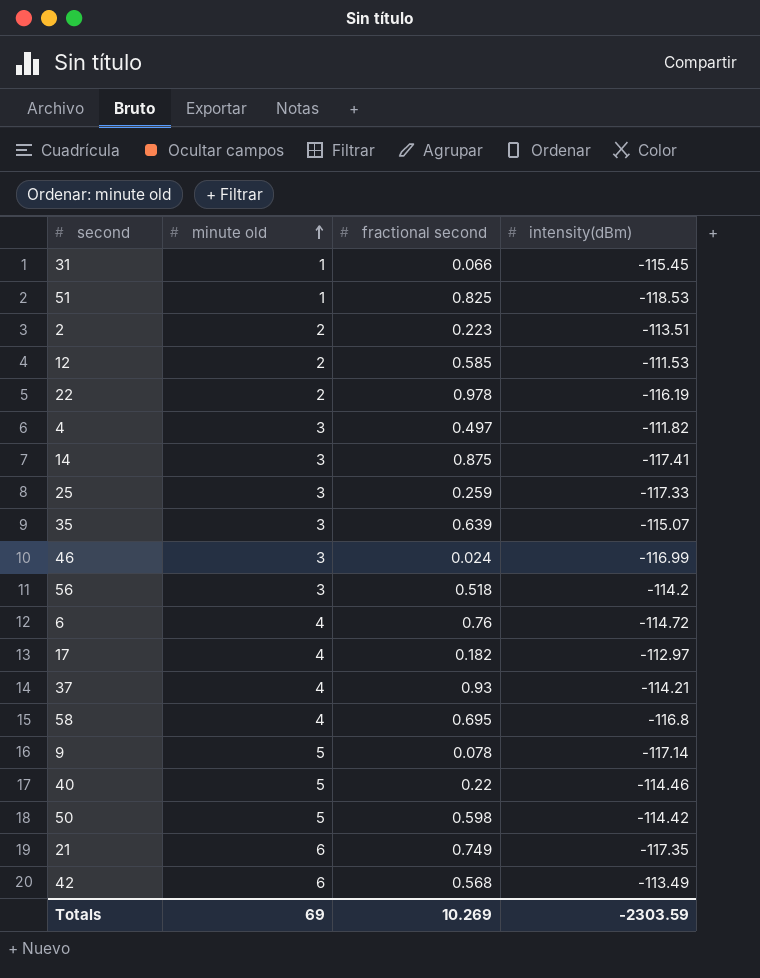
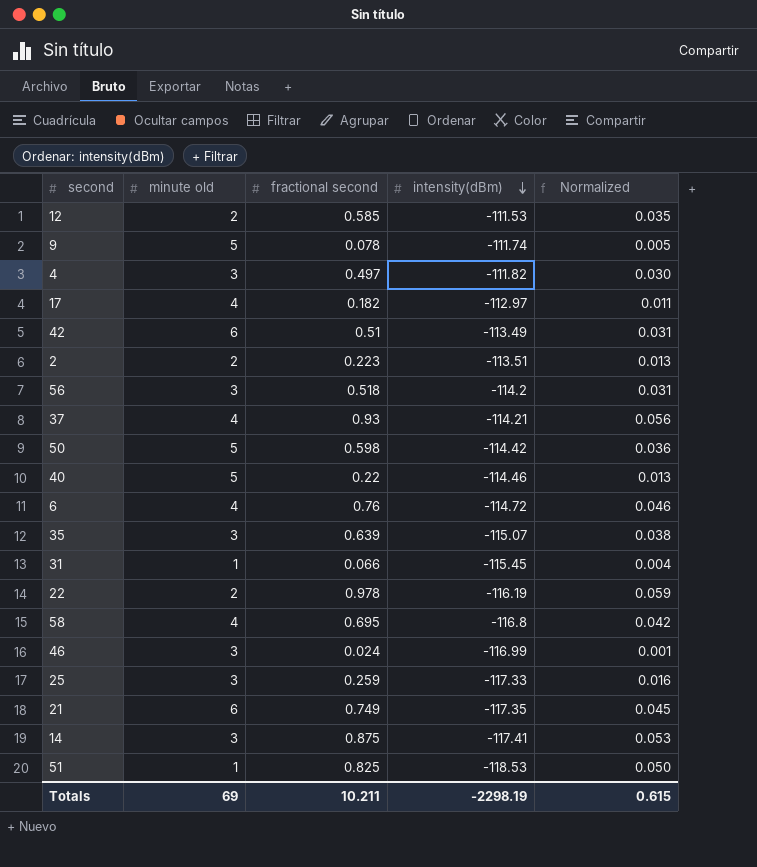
row order: minute old ascending -> intensity(dBm) descending
column Normalized | formula: none -> [fractional second] * 0.06
9 | intensity(dBm): -117.14 -> -111.74
42 | fractional second: 0.568 -> 0.51
Totals | fractional second: 10.269 -> 10.211
Totals | intensity(dBm): -2303.59 -> -2298.19

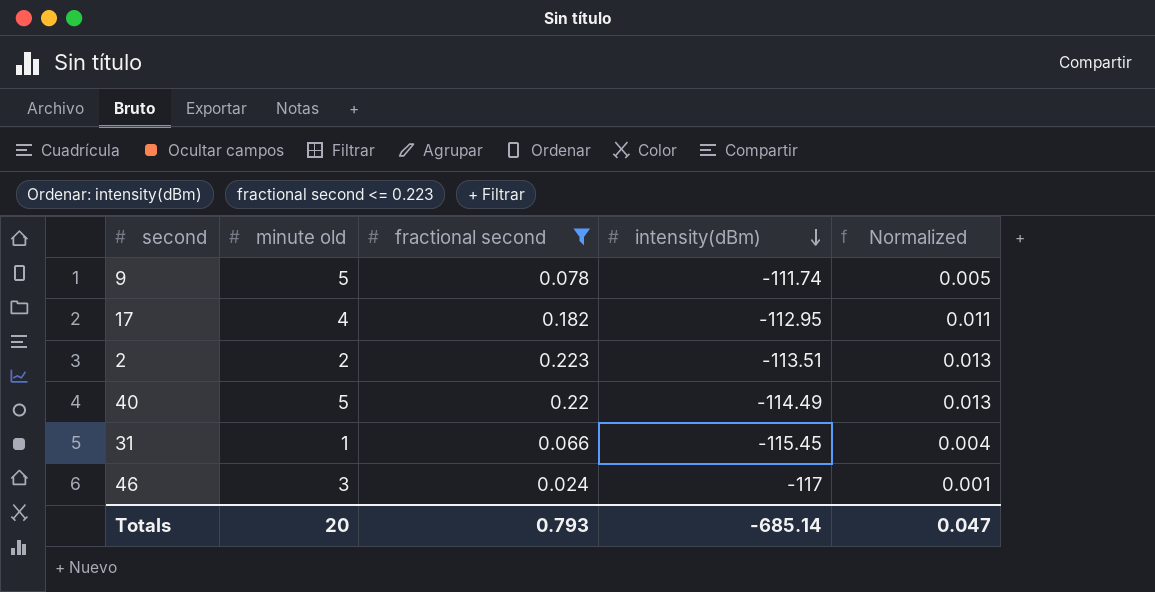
filter: none -> fractional second <= 0.223
17 | intensity(dBm): -112.97 -> -112.95
40 | intensity(dBm): -114.46 -> -114.49
46 | intensity(dBm): -116.99 -> -117
Totals | minute old: 69 -> 20
Totals | fractional second: 10.211 -> 0.793
Totals | intensity(dBm): -2298.19 -> -685.14
Totals | Normalized: 0.615 -> 0.047

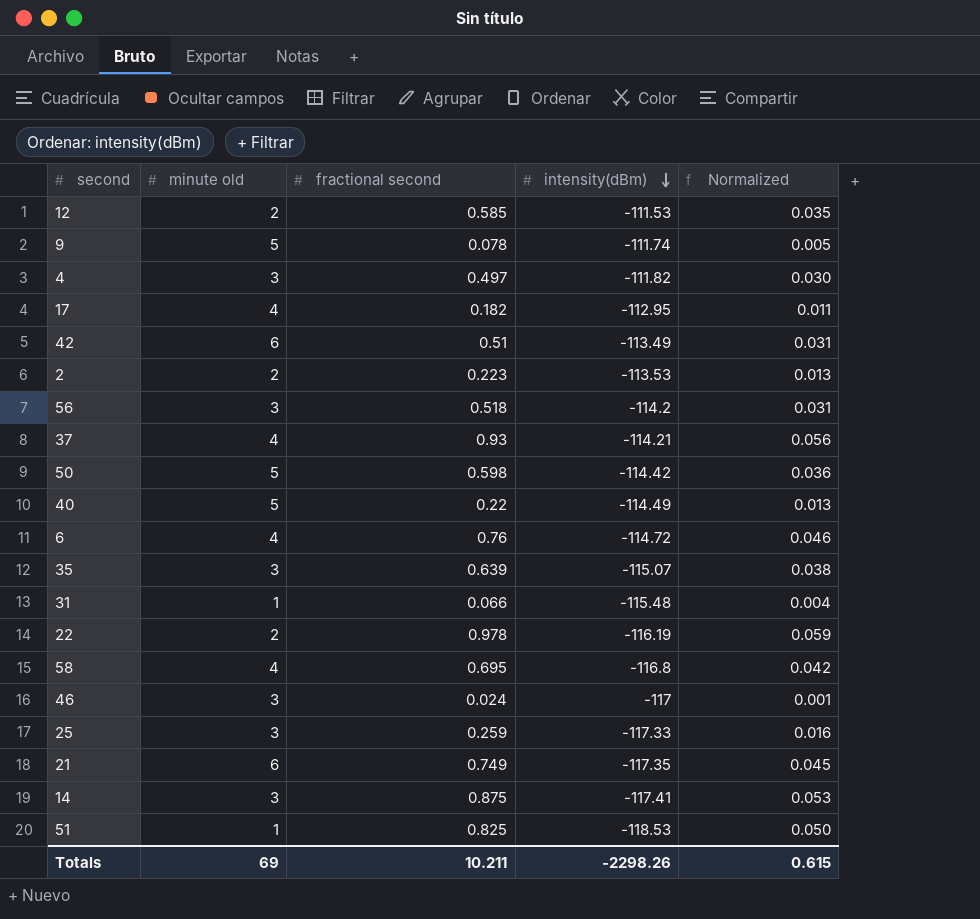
filter: fractional second <= 0.223 -> none
2 | intensity(dBm): -113.51 -> -113.53
31 | intensity(dBm): -115.45 -> -115.48
Totals | minute old: 20 -> 69
Totals | fractional second: 0.793 -> 10.211
Totals | intensity(dBm): -685.14 -> -2298.26
Totals | Normalized: 0.047 -> 0.615

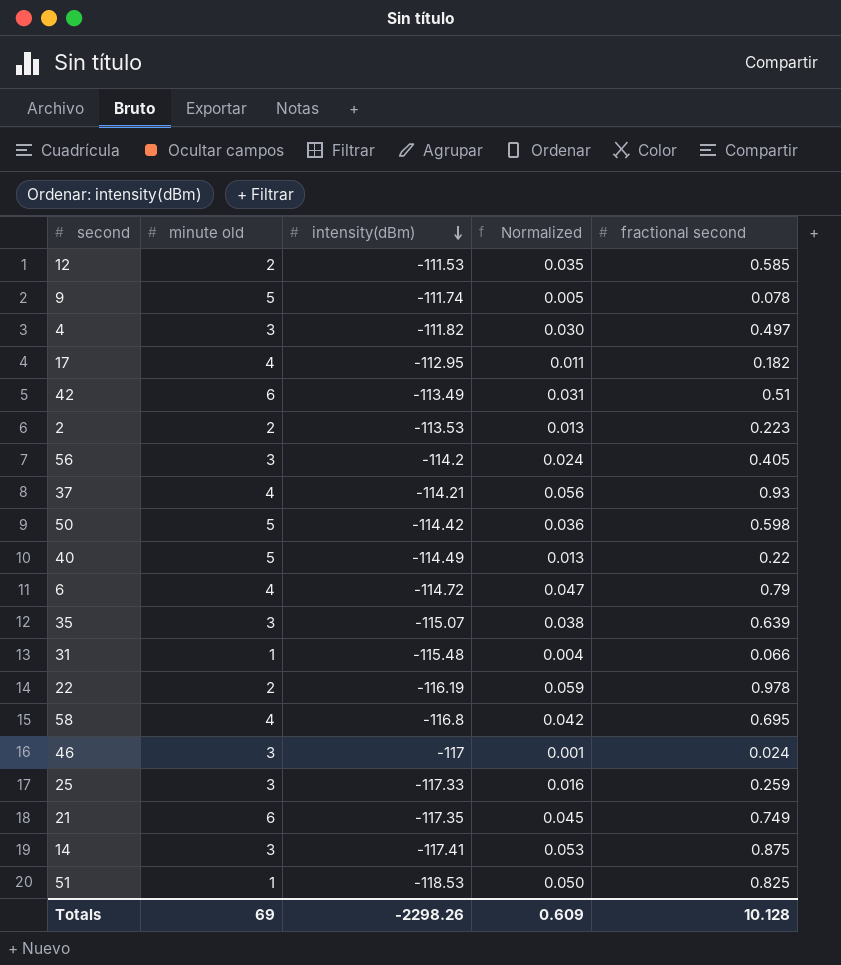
column fractional second | position: 3 -> 5
56 | Normalized: 0.031 -> 0.024
56 | fractional second: 0.518 -> 0.405
6 | Normalized: 0.046 -> 0.047
6 | fractional second: 0.76 -> 0.79
Totals | Normalized: 0.615 -> 0.609
Totals | fractional second: 10.211 -> 10.128

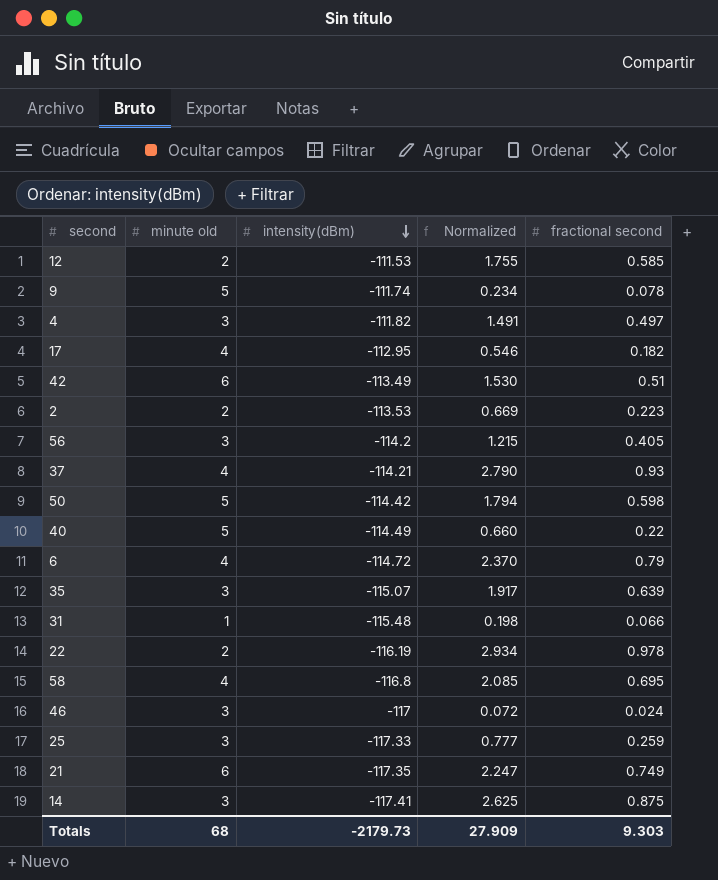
column Normalized | formula: [fractional second] * 0.06 -> [fractional second] * 3
row 51: 1 | -118.53 | 0.050 | 0.825 -> none
Totals | minute old: 69 -> 68
Totals | intensity(dBm): -2298.26 -> -2179.73
Totals | Normalized: 0.609 -> 27.909
Totals | fractional second: 10.128 -> 9.303

